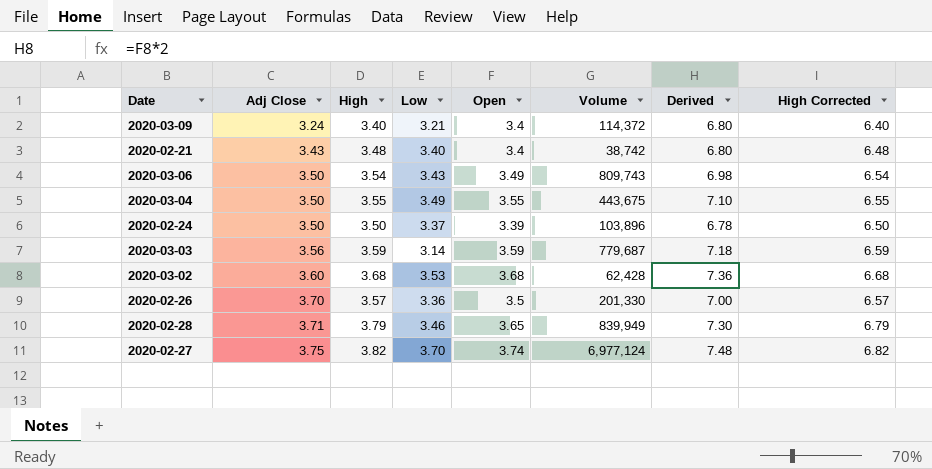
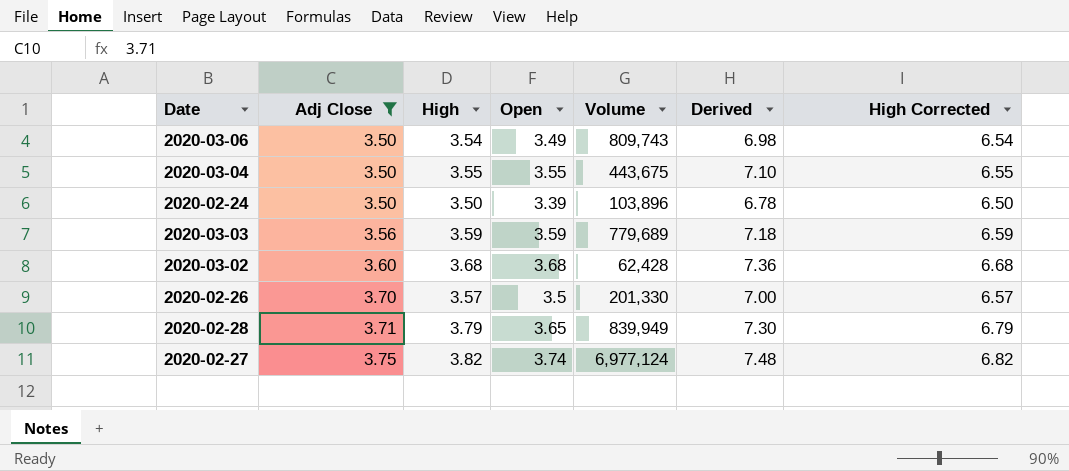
filter: none -> Adj Close >= 3.50
column Low | position: 4 -> none
2020-03-03 | Volume: 779,687 -> 779,689

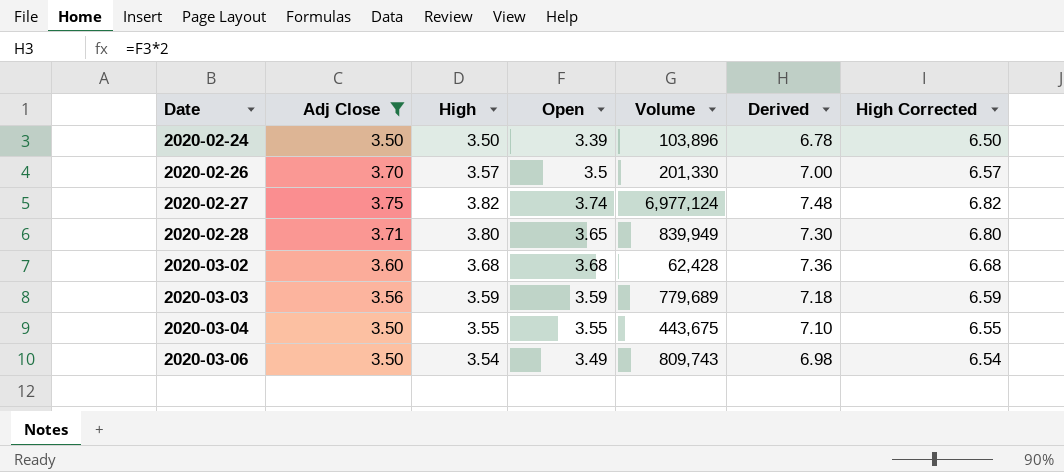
row order: Adj Close ascending -> Date ascending
2020-02-28 | High: 3.79 -> 3.80
2020-02-28 | High Corrected: 6.79 -> 6.80

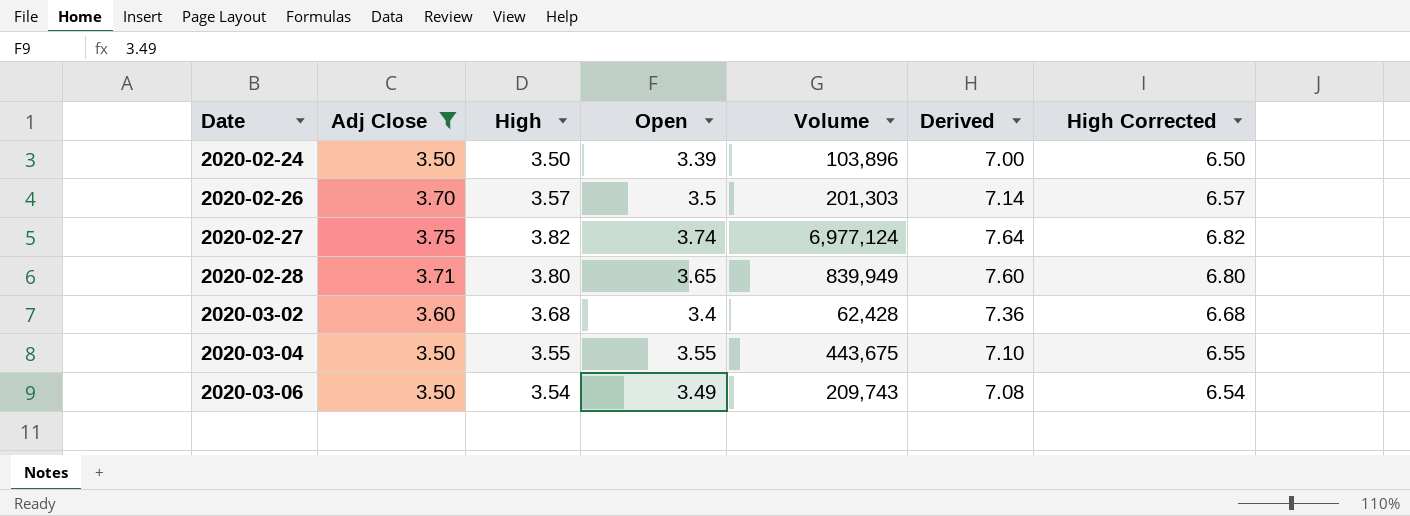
column Derived | formula: [Open] * 2 -> [High] * 2
row 2020-03-03: 3.56 | 3.59 | 3.59 | 779,689 | 7.18 | 6.59 -> none
2020-02-26 | Volume: 201,330 -> 201,303
2020-03-02 | Open: 3.68 -> 3.4
2020-03-06 | Volume: 809,743 -> 209,743

